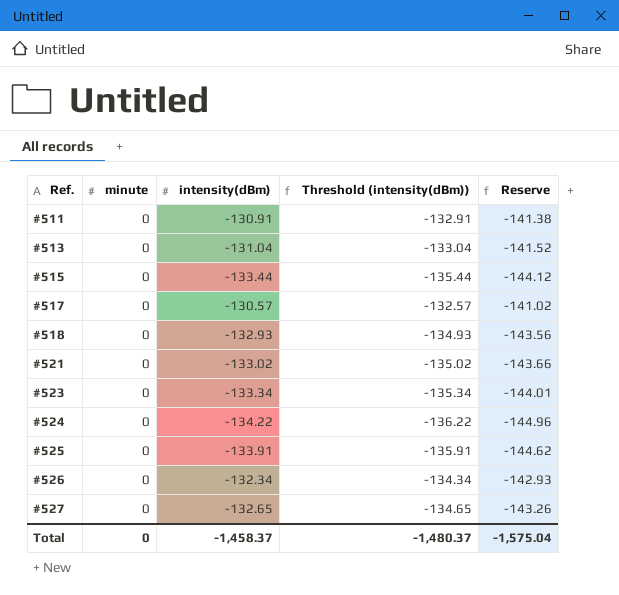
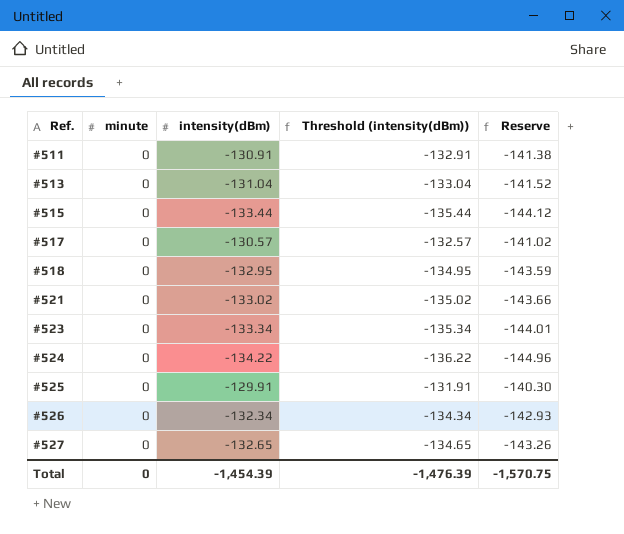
#518 | intensity(dBm): -132.93 -> -132.95
#518 | Threshold (intensity(dBm)): -134.93 -> -134.95
#518 | Reserve: -143.56 -> -143.59
#525 | intensity(dBm): -133.91 -> -129.91
#525 | Threshold (intensity(dBm)): -135.91 -> -131.91
#525 | Reserve: -144.62 -> -140.30
Total | intensity(dBm): -1,458.37 -> -1,454.39
Total | Threshold (intensity(dBm)): -1,480.37 -> -1,476.39
Total | Reserve: -1,575.04 -> -1,570.75

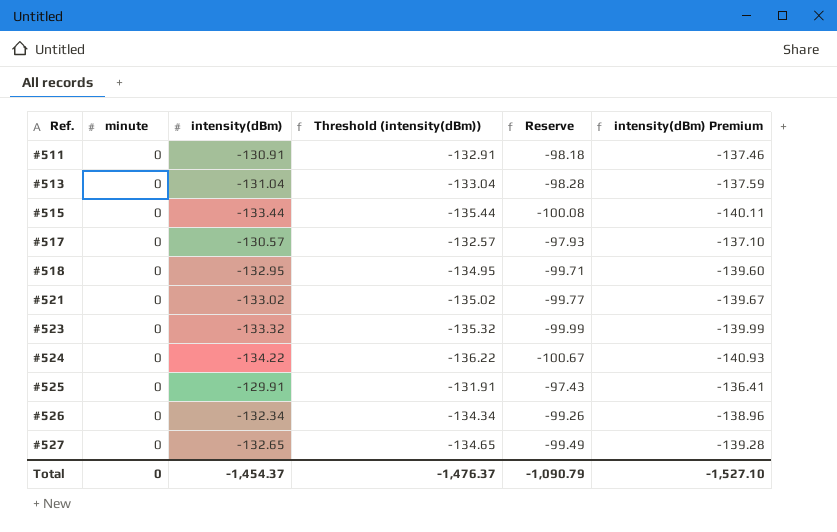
column Reserve | formula: [intensity(dBm)] * 1.08 -> [intensity(dBm)] * 0.75
column intensity(dBm) Premium | formula: none -> [intensity(dBm)] * 1.05
#523 | intensity(dBm): -133.34 -> -133.32
#523 | Threshold (intensity(dBm)): -135.34 -> -135.32
Total | intensity(dBm): -1,454.39 -> -1,454.37
Total | Threshold (intensity(dBm)): -1,476.39 -> -1,476.37
Total | Reserve: -1,570.75 -> -1,090.79

